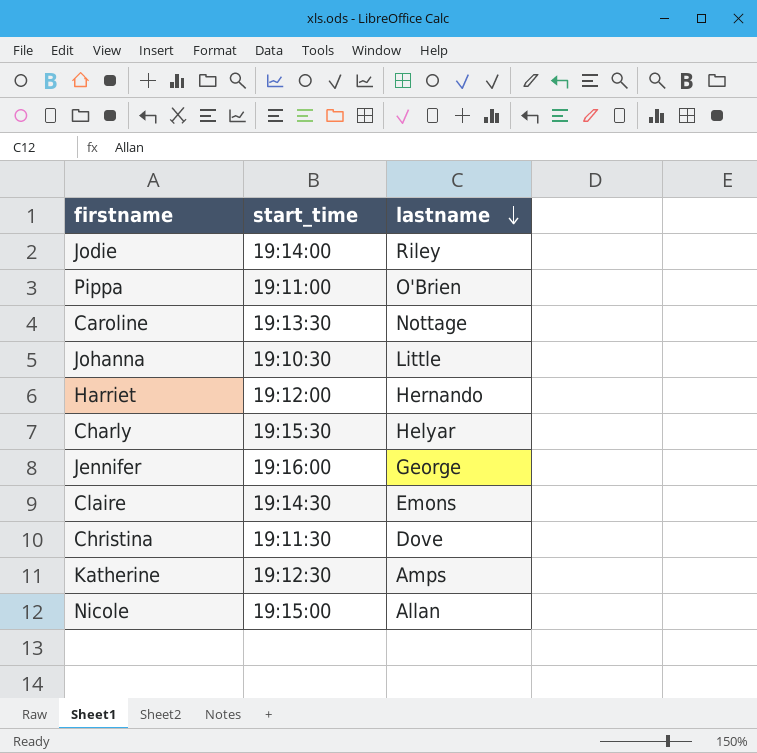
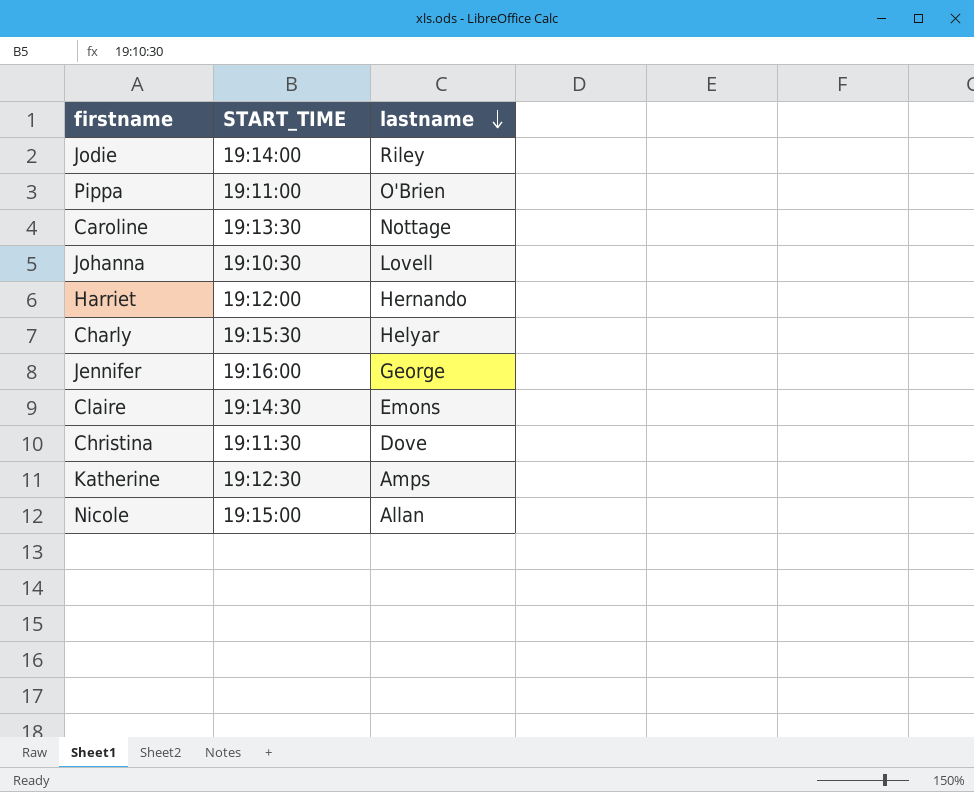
column name: start_time -> START_TIME
Johanna | lastname: Little -> Lovell

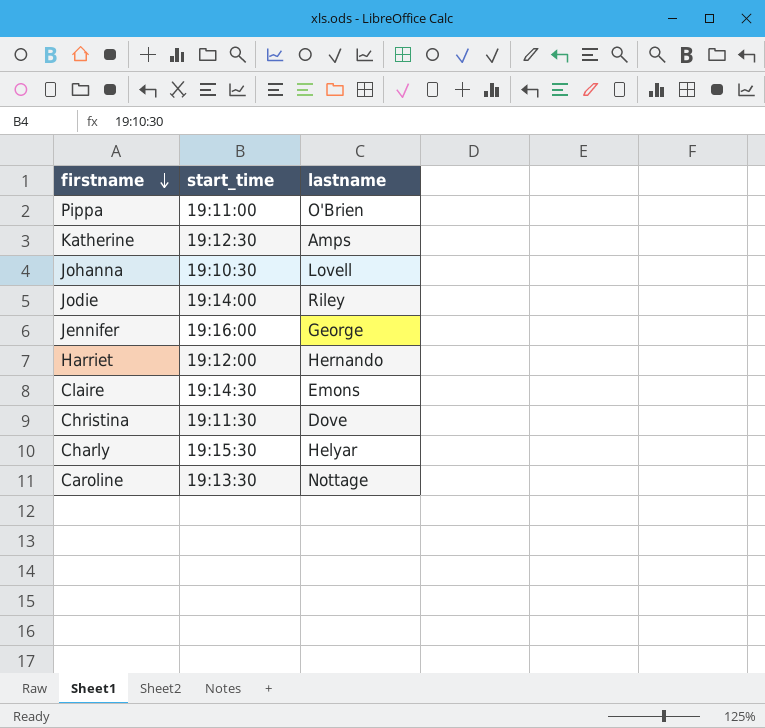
row order: lastname descending -> firstname descending
column name: START_TIME -> start_time
row Nicole: 19:15:00 | Allan -> none

